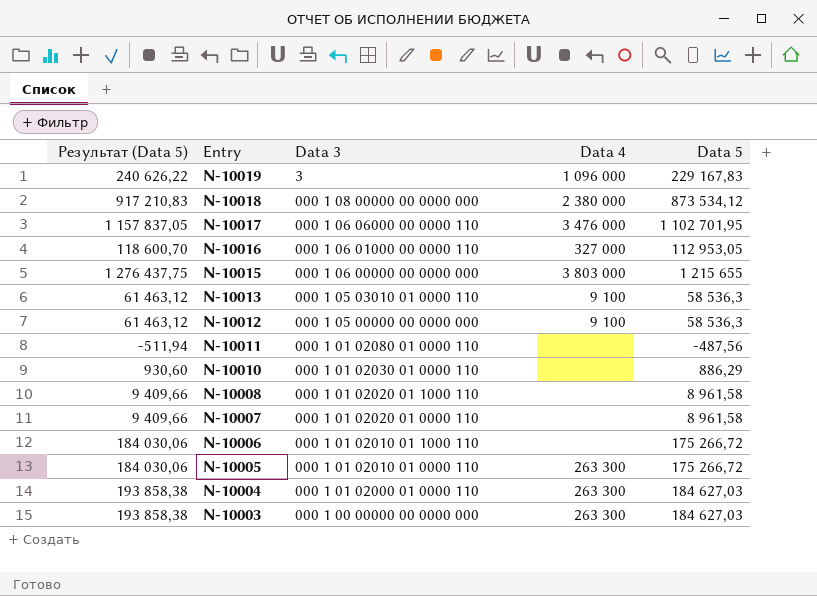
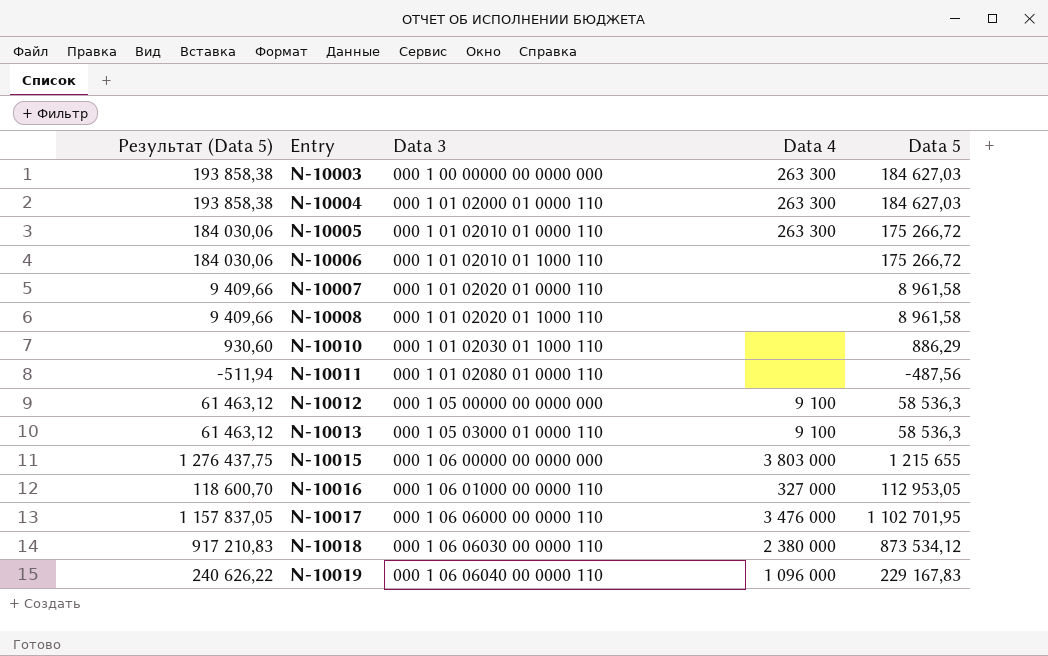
row order: Entry descending -> Entry ascending
N-10010 | Data 3: 000 1 01 02030 01 0000 110 -> 000 1 01 02030 01 1000 110
N-10013 | Data 3: 000 1 05 03010 01 0000 110 -> 000 1 05 03000 01 0000 110
N-10018 | Data 3: 000 1 08 00000 00 0000 000 -> 000 1 06 06030 00 0000 110
N-10019 | Data 3: 3 -> 000 1 06 06040 00 0000 110

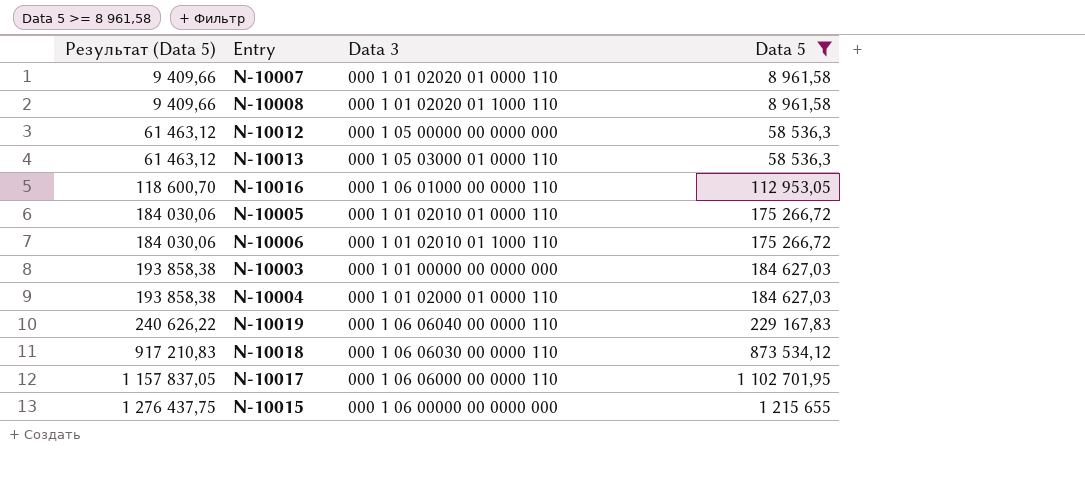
filter: none -> Data 5 >= 8 961,58
row order: Entry ascending -> Результат (Data 5) ascending
column Data 4 | position: 4 -> none
N-10003 | Data 3: 000 1 00 00000 00 0000 000 -> 000 1 01 00000 00 0000 000

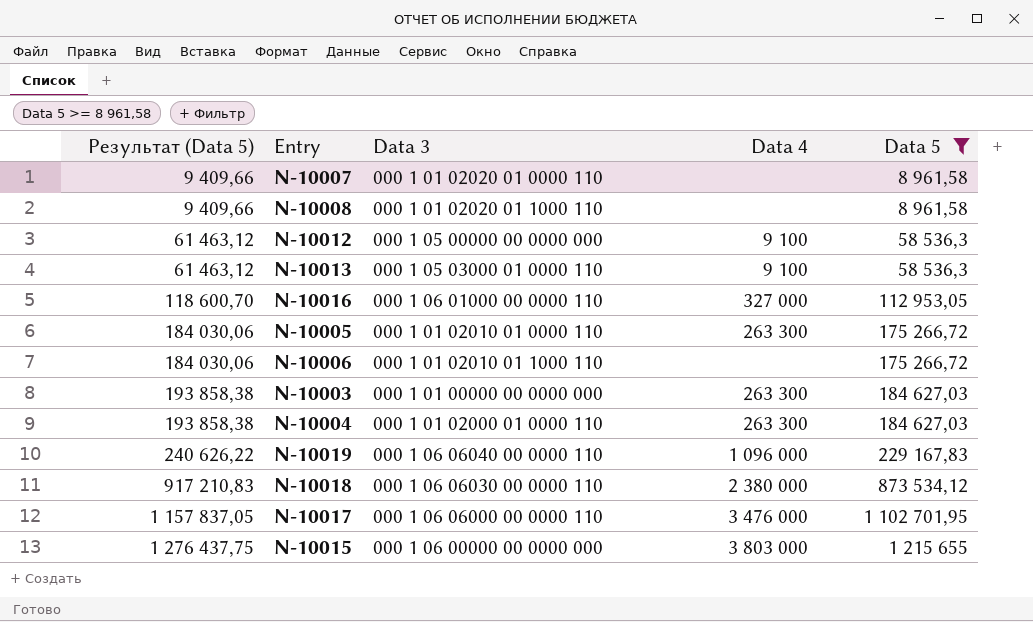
column Data 4 | position: none -> 4

